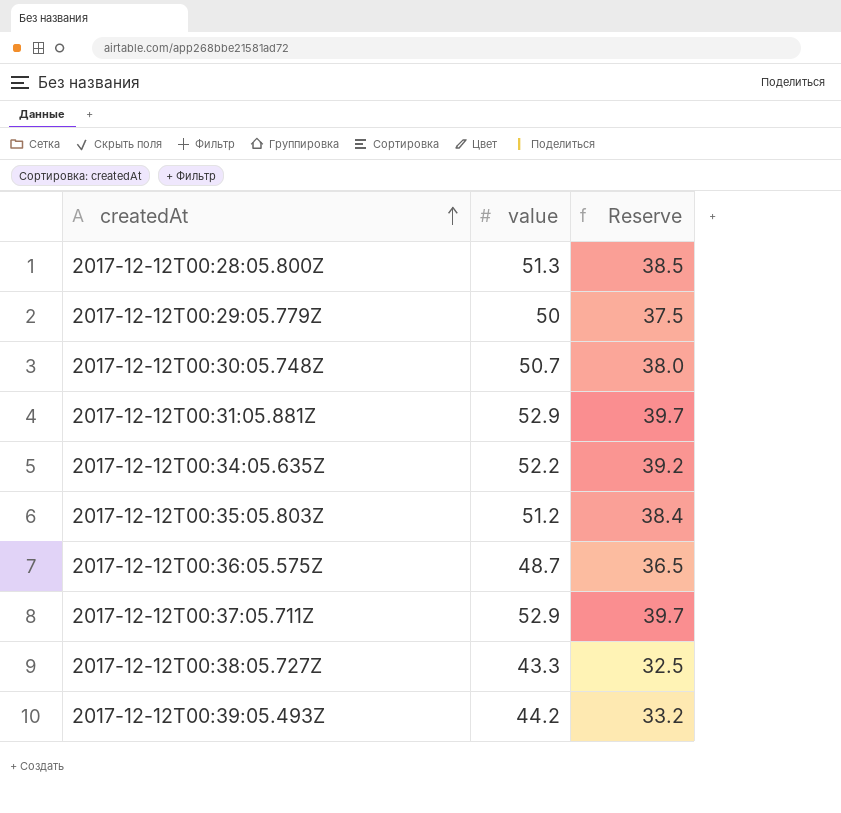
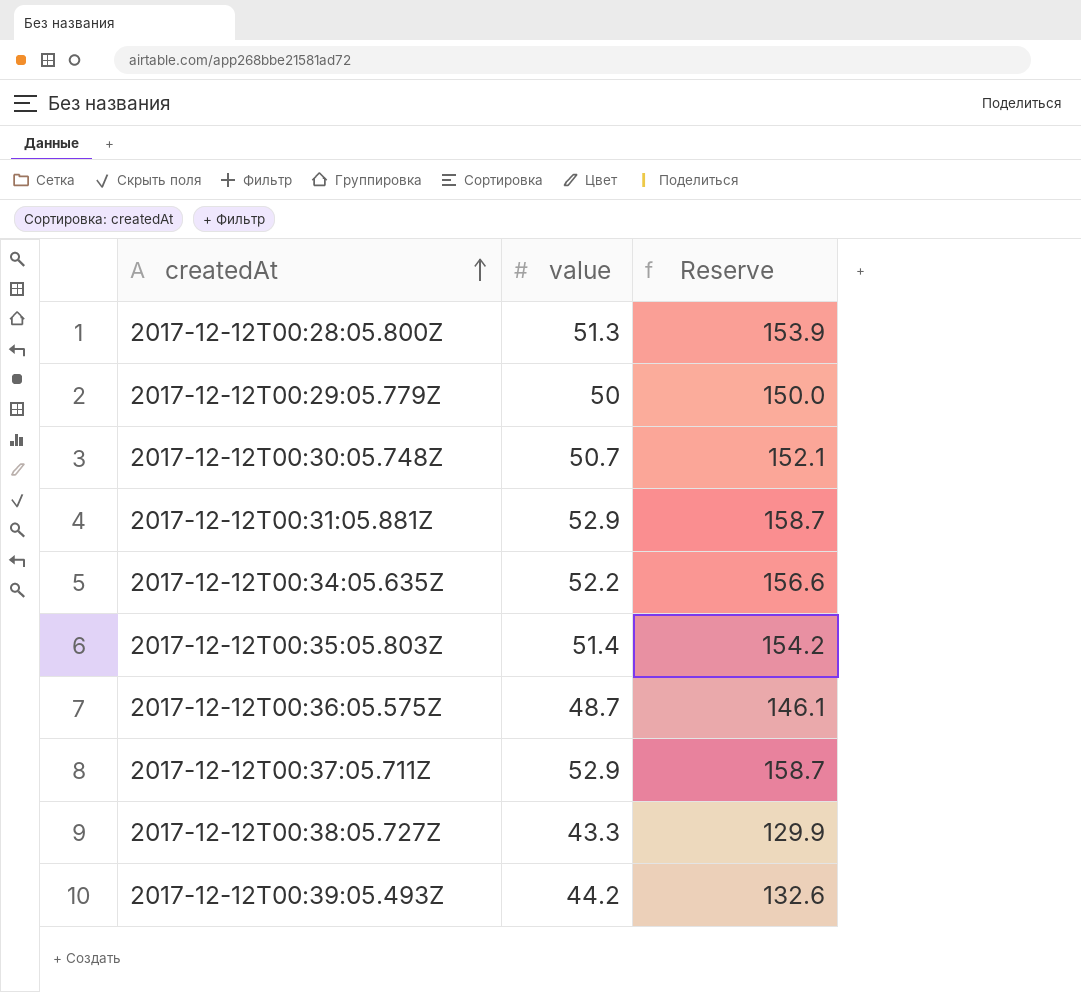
column Reserve | formula: [value] * 0.75 -> [value] * 3
2017-12-12T00:35:05.803Z | value: 51.2 -> 51.4

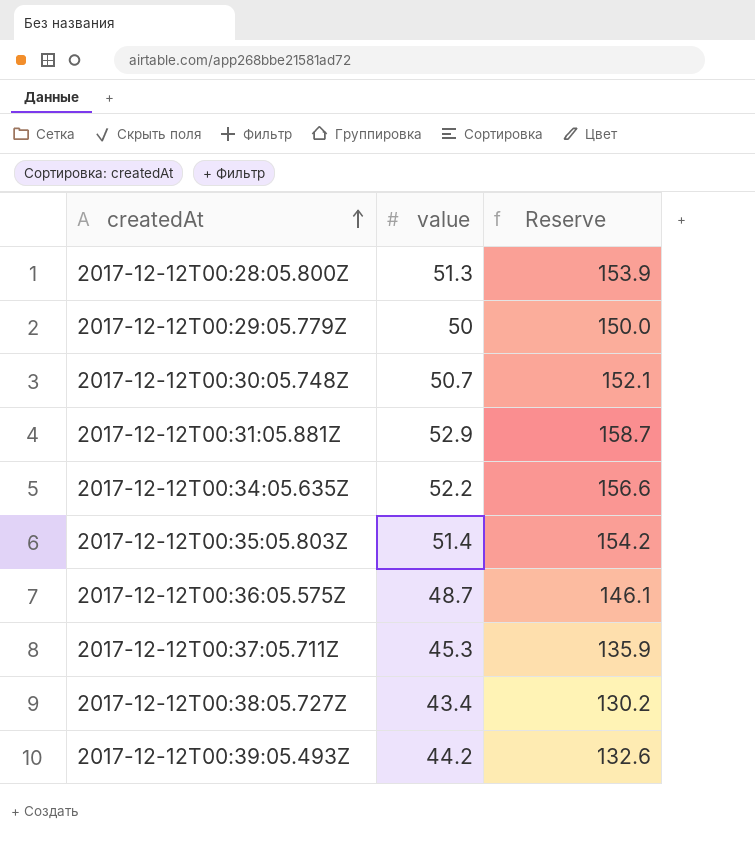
2017-12-12T00:37:05.711Z | value: 52.9 -> 45.3
2017-12-12T00:37:05.711Z | Reserve: 158.7 -> 135.9
2017-12-12T00:38:05.727Z | value: 43.3 -> 43.4
2017-12-12T00:38:05.727Z | Reserve: 129.9 -> 130.2

